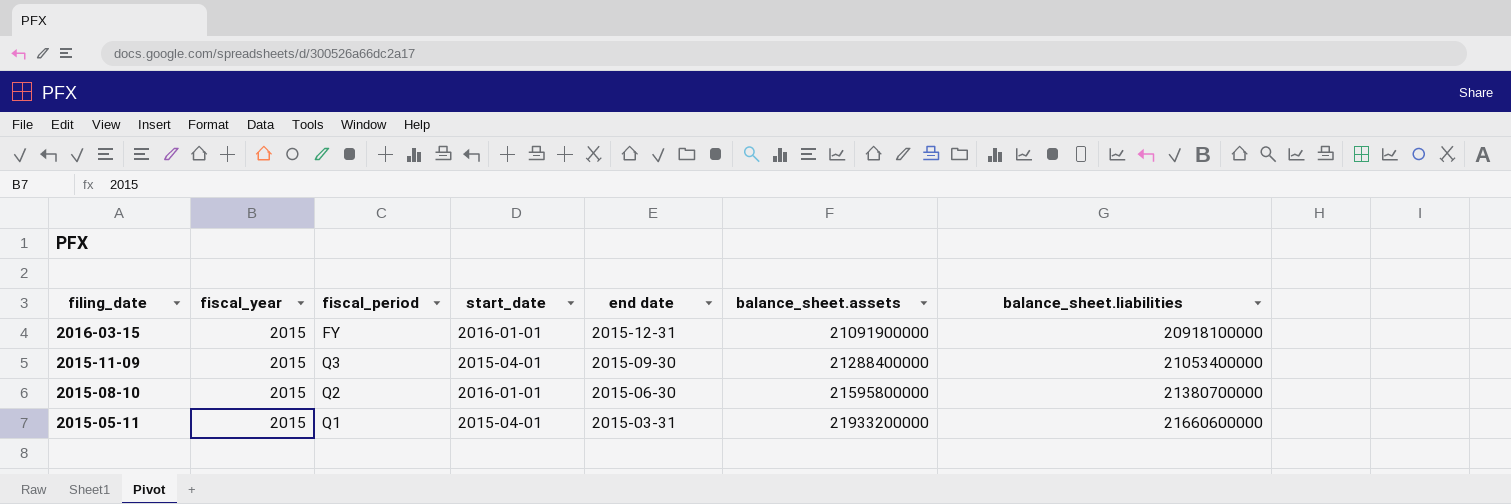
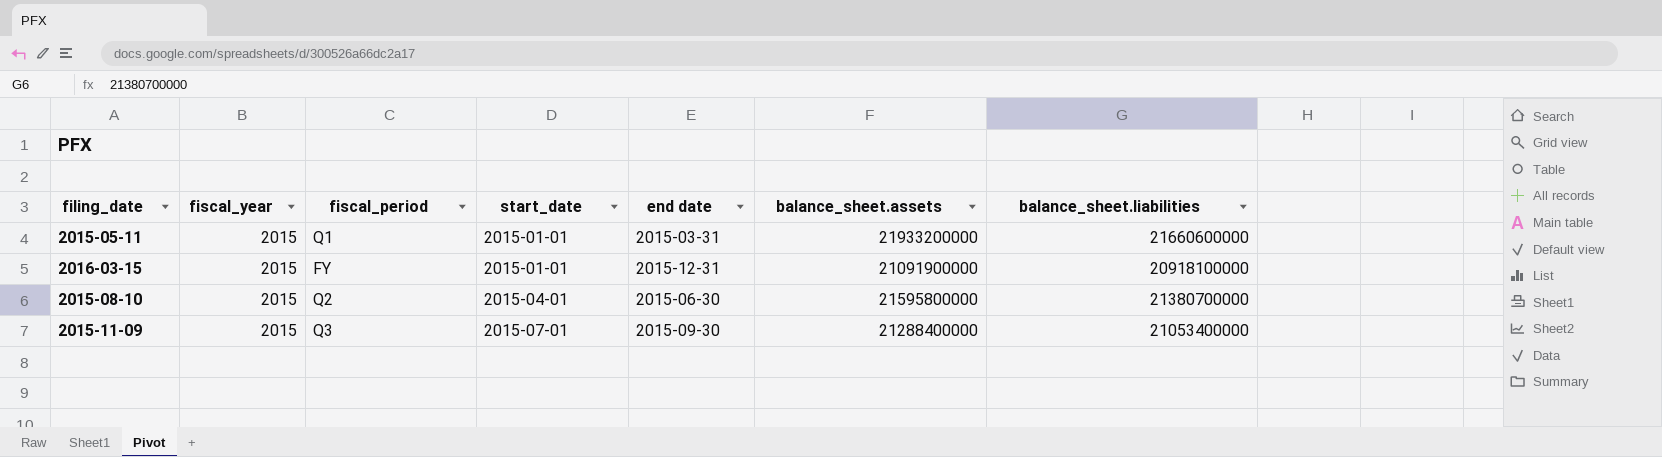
row order: filing_date descending -> start_date ascending
2015-05-11 | start_date: 2015-04-01 -> 2015-01-01
2016-03-15 | start_date: 2016-01-01 -> 2015-01-01
2015-08-10 | start_date: 2016-01-01 -> 2015-04-01
2015-11-09 | start_date: 2015-04-01 -> 2015-07-01

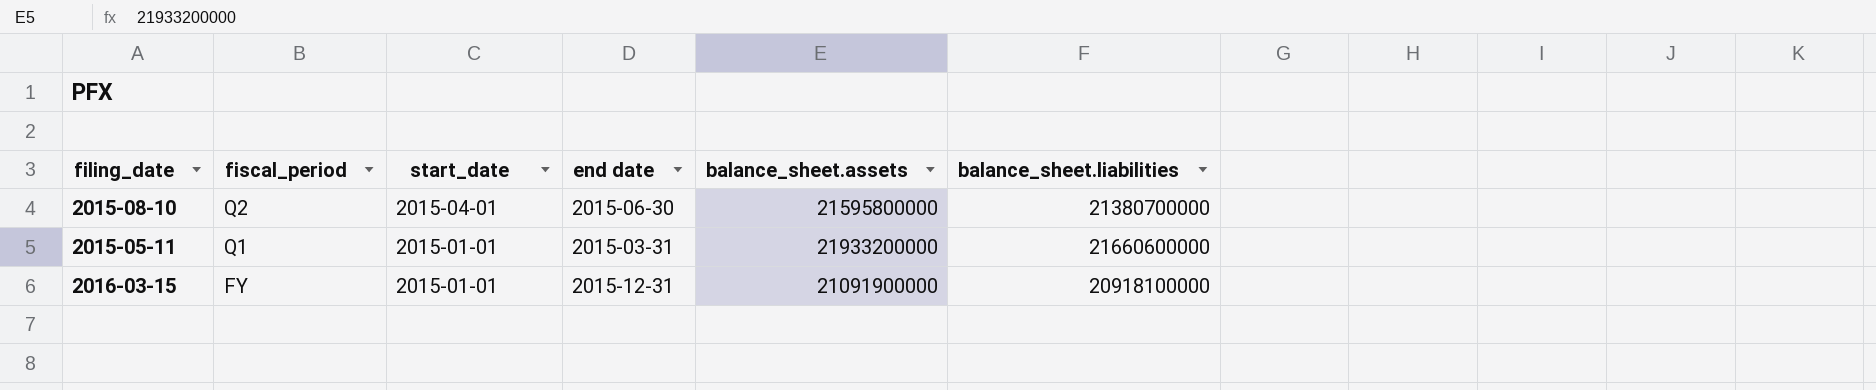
row order: start_date ascending -> fiscal_period descending
column fiscal_year | position: 2 -> none
row 2015-11-09: 2015 | Q3 | 2015-07-01 | 2015-09-30 | 21288400000 | 21053400000 -> none

